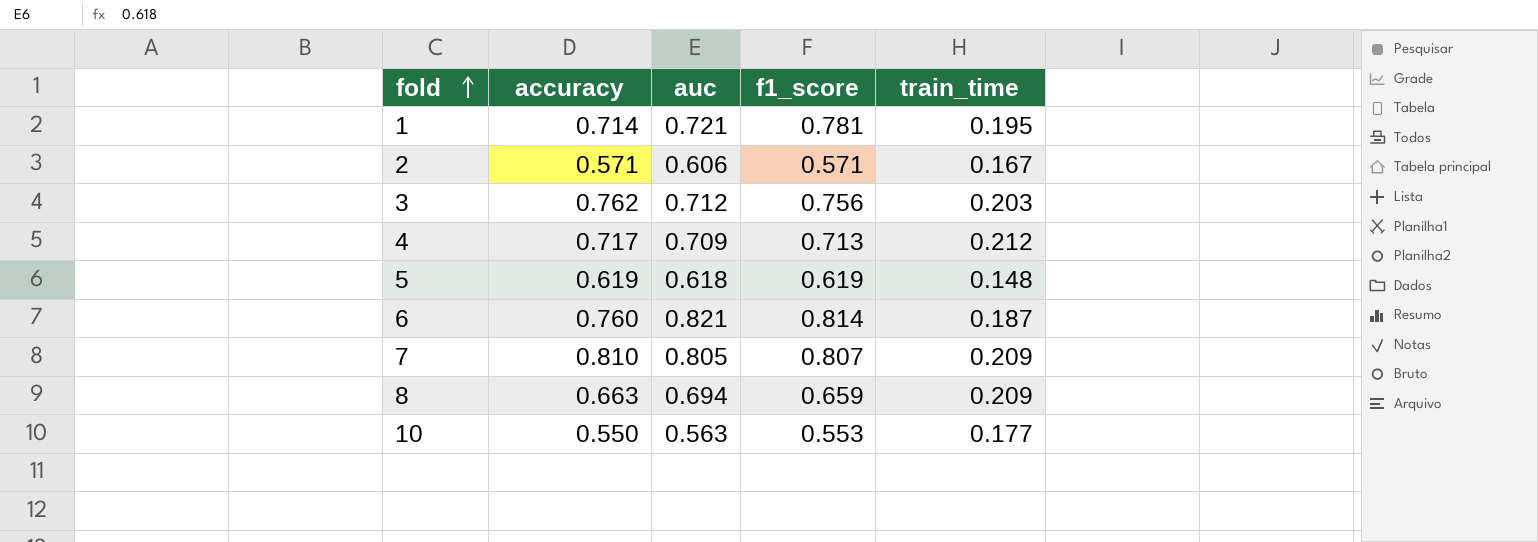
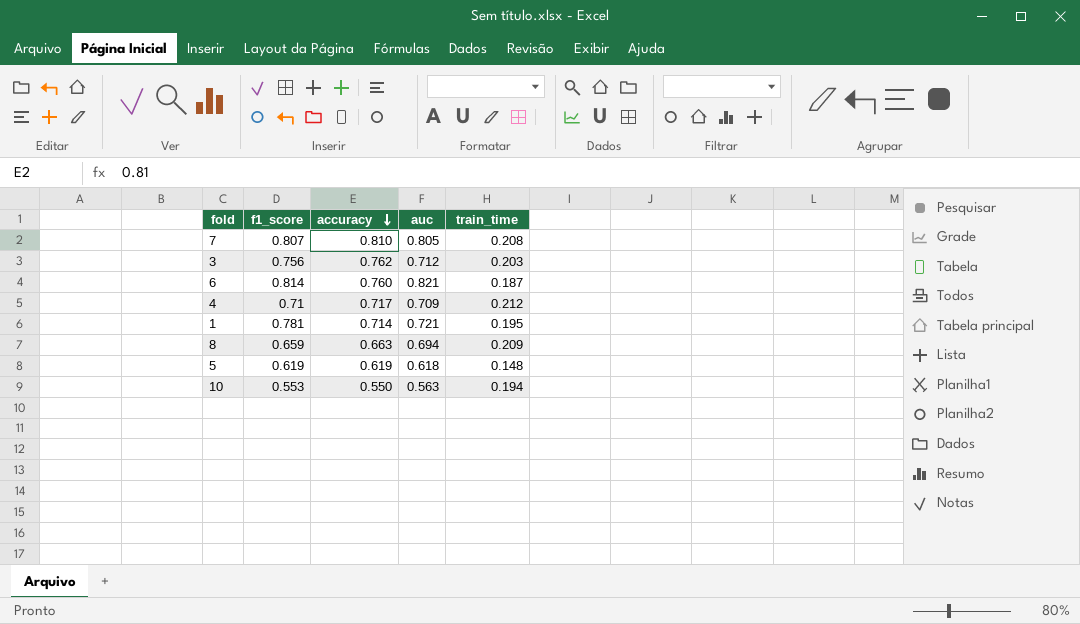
row order: fold ascending -> accuracy descending
column f1_score | position: 4 -> 2
row 2: 0.571 | 0.606 | 0.571 | 0.167 -> none
7 | train_time: 0.209 -> 0.208
4 | f1_score: 0.713 -> 0.71
10 | train_time: 0.177 -> 0.194

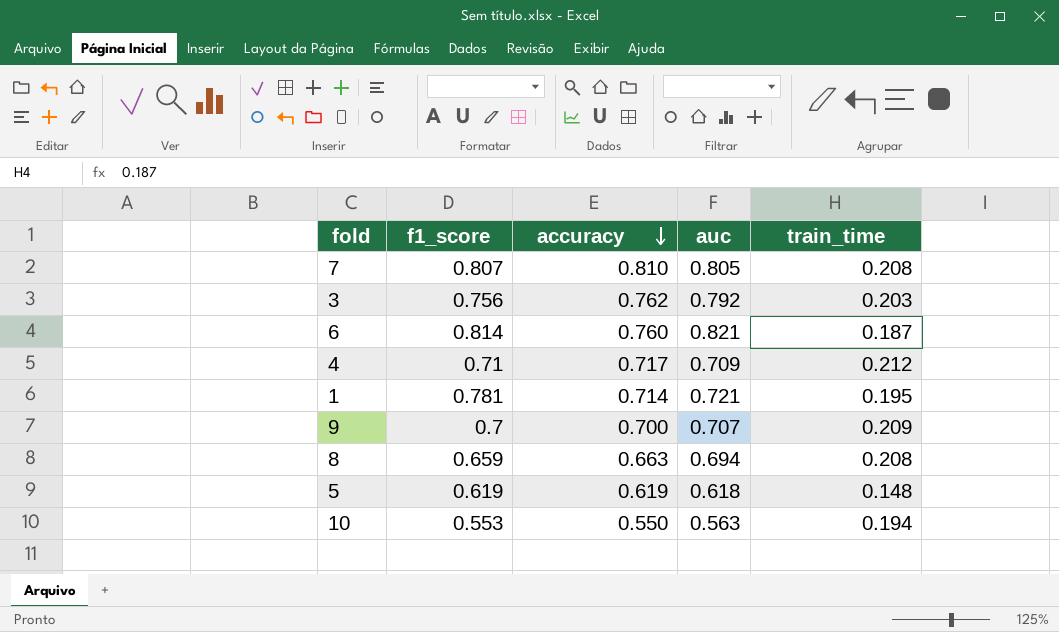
3 | auc: 0.712 -> 0.792
row 9: none -> 0.7 | 0.700 | 0.707 | 0.209
8 | train_time: 0.209 -> 0.208

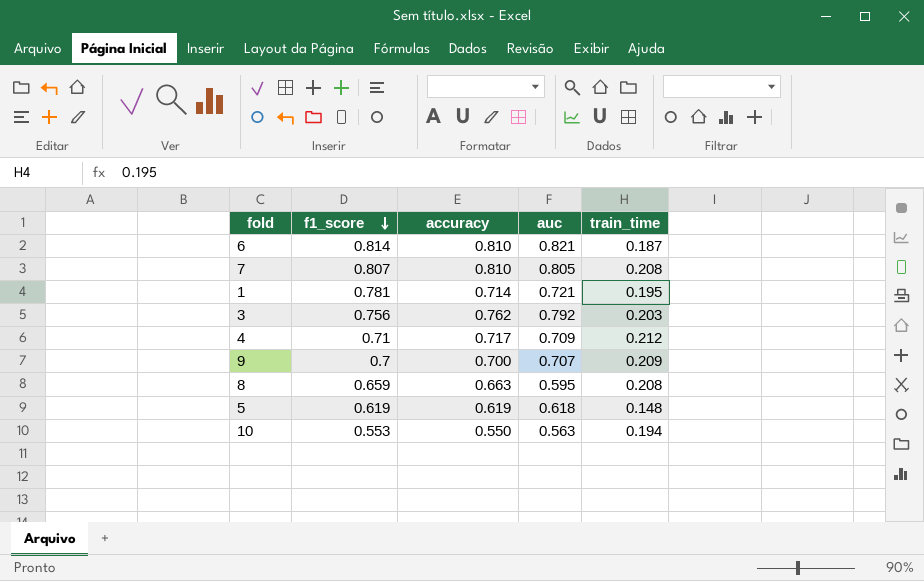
row order: accuracy descending -> f1_score descending
6 | accuracy: 0.760 -> 0.810
8 | auc: 0.694 -> 0.595

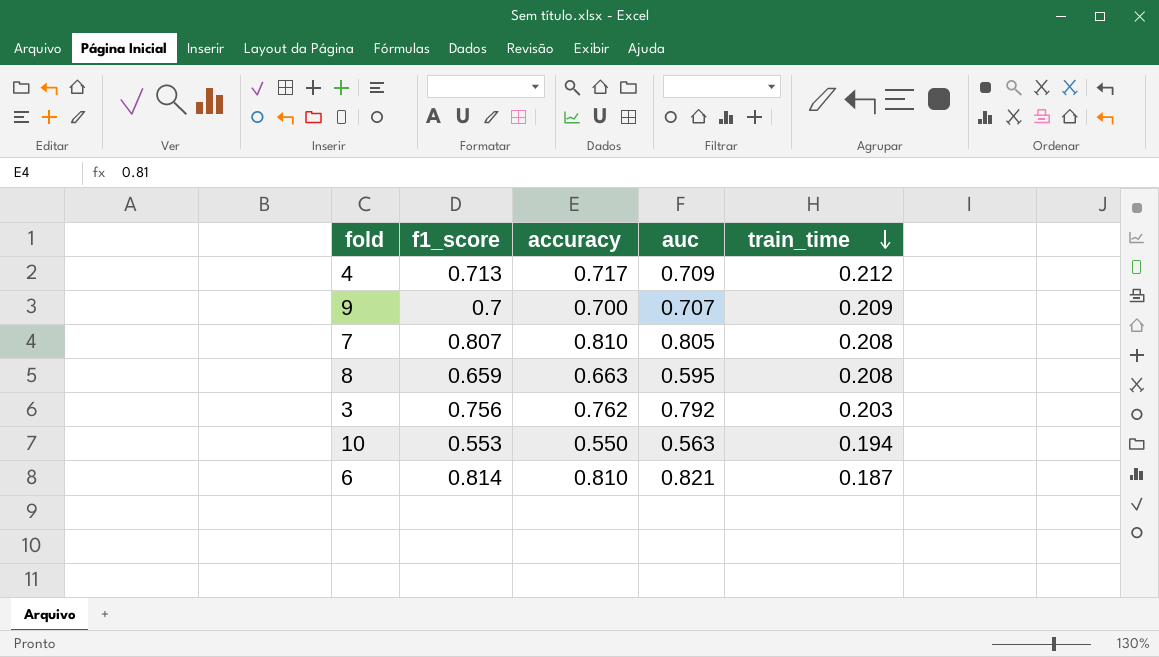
row order: f1_score descending -> train_time descending
row 1: 0.781 | 0.714 | 0.721 | 0.195 -> none
row 5: 0.619 | 0.619 | 0.618 | 0.148 -> none
4 | f1_score: 0.71 -> 0.713

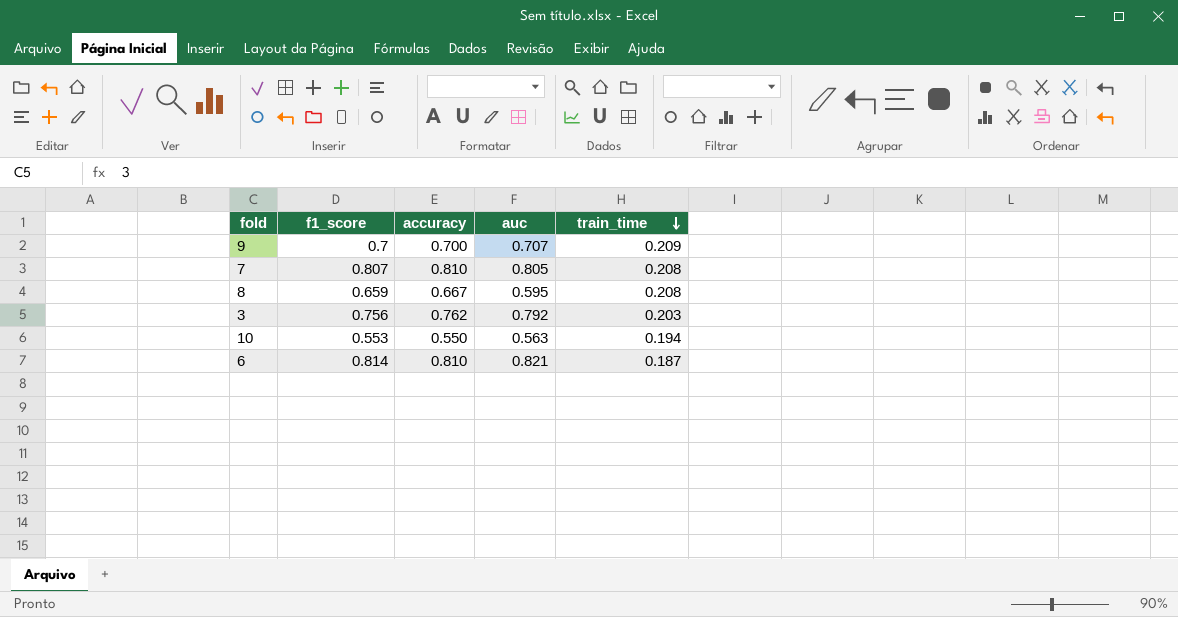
row 4: 0.713 | 0.717 | 0.709 | 0.212 -> none
8 | accuracy: 0.663 -> 0.667

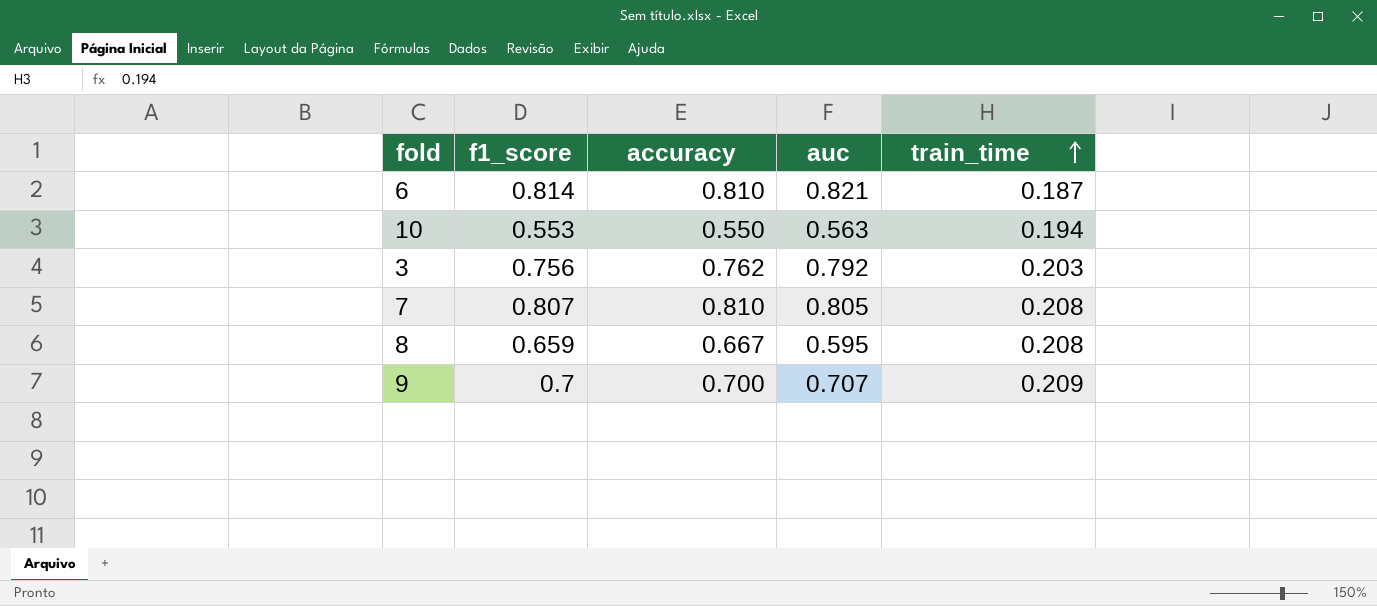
row order: train_time descending -> train_time ascending

